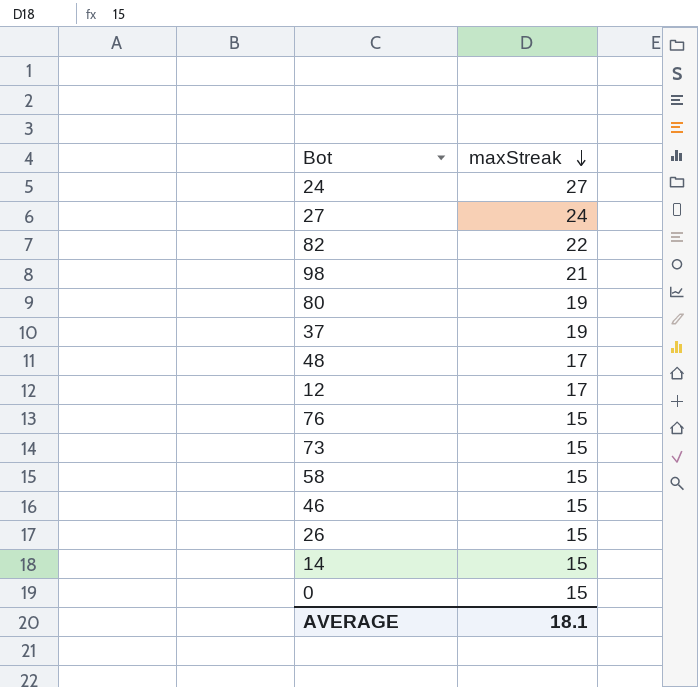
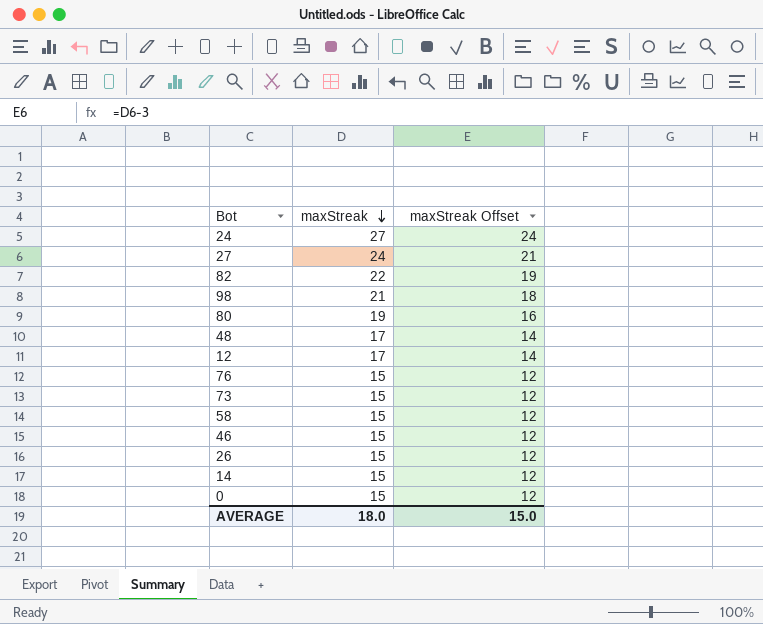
column maxStreak Offset | formula: none -> [maxStreak] - 3
row 37: 19 -> none
AVERAGE | maxStreak: 18.1 -> 18.0

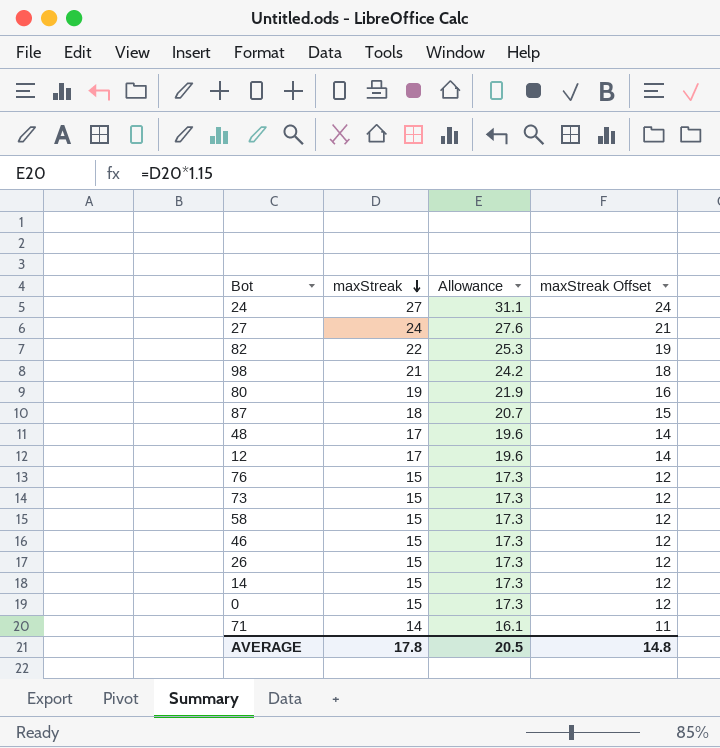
column Allowance | formula: none -> [maxStreak] * 1.15
row 87: none -> 18 | 20.7 | 15
row 71: none -> 14 | 16.1 | 11
AVERAGE | maxStreak: 18.0 -> 17.8
AVERAGE | maxStreak Offset: 15.0 -> 14.8

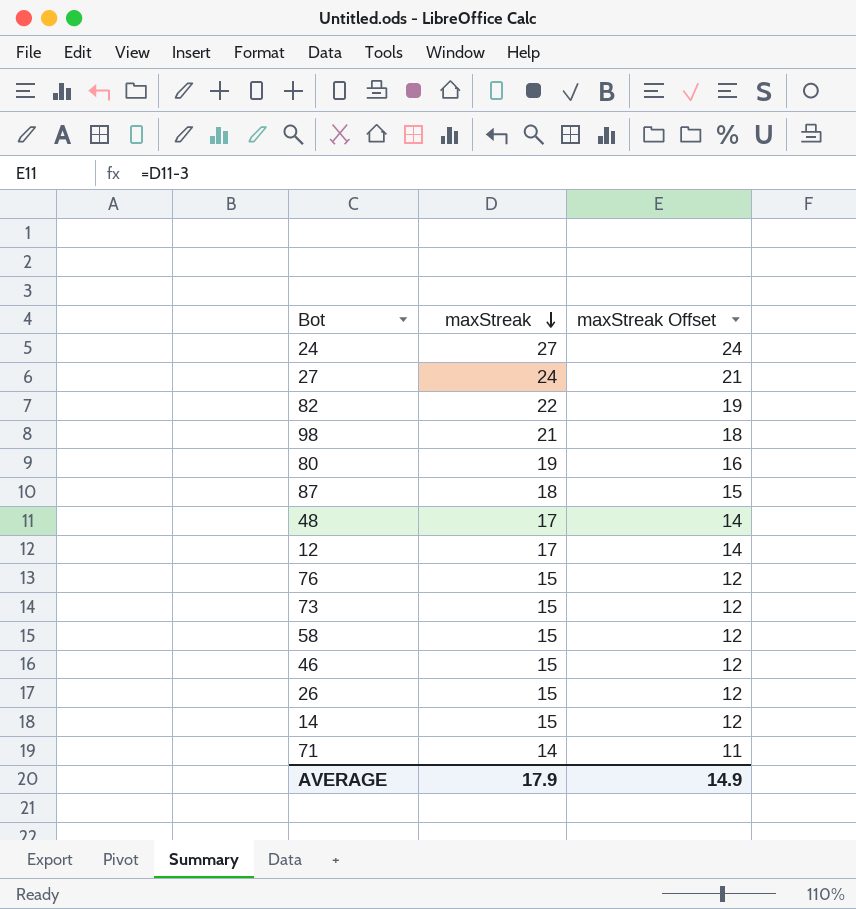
column Allowance | formula: [maxStreak] * 1.15 -> none
row 0: 15 | 17.3 | 12 -> none
AVERAGE | maxStreak: 17.8 -> 17.9
AVERAGE | maxStreak Offset: 14.8 -> 14.9

